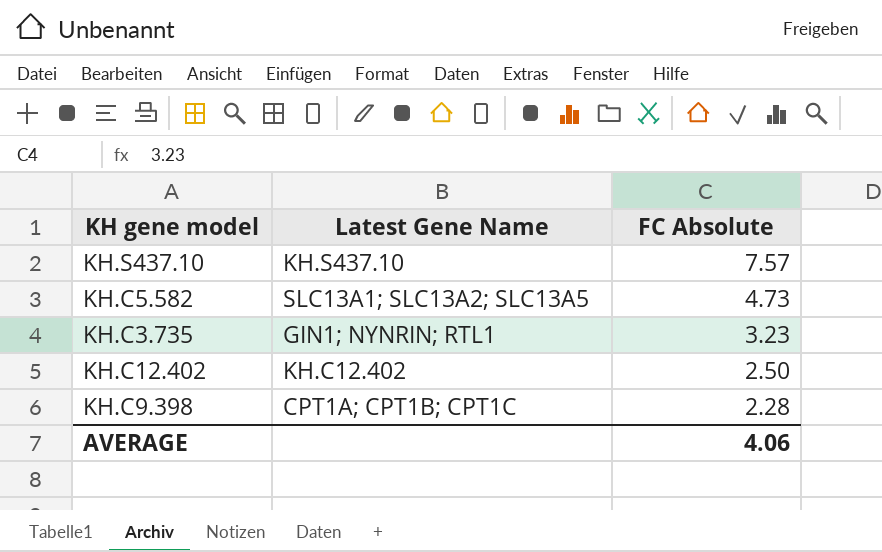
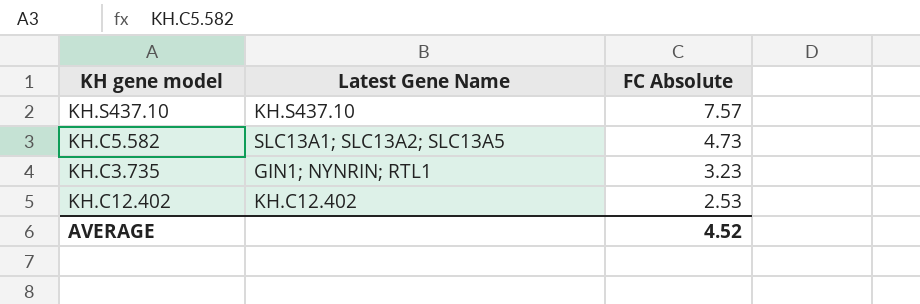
row KH.C9.398: CPT1A; CPT1B; CPT1C | 2.28 -> none
KH.C12.402 | FC Absolute: 2.50 -> 2.53
AVERAGE | FC Absolute: 4.06 -> 4.52

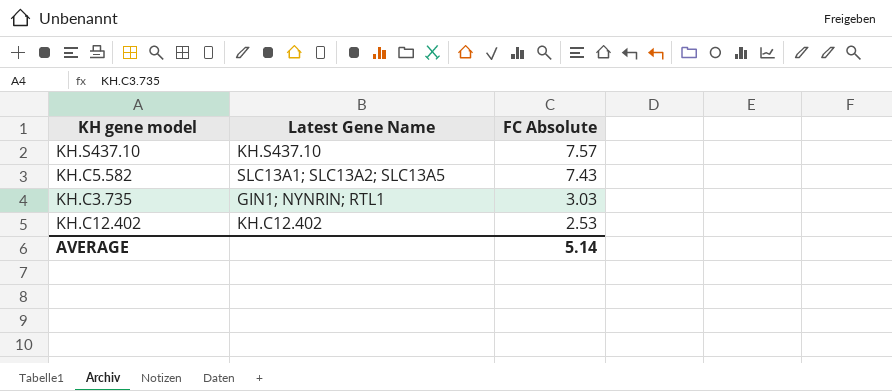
KH.C5.582 | FC Absolute: 4.73 -> 7.43
KH.C3.735 | FC Absolute: 3.23 -> 3.03
AVERAGE | FC Absolute: 4.52 -> 5.14

